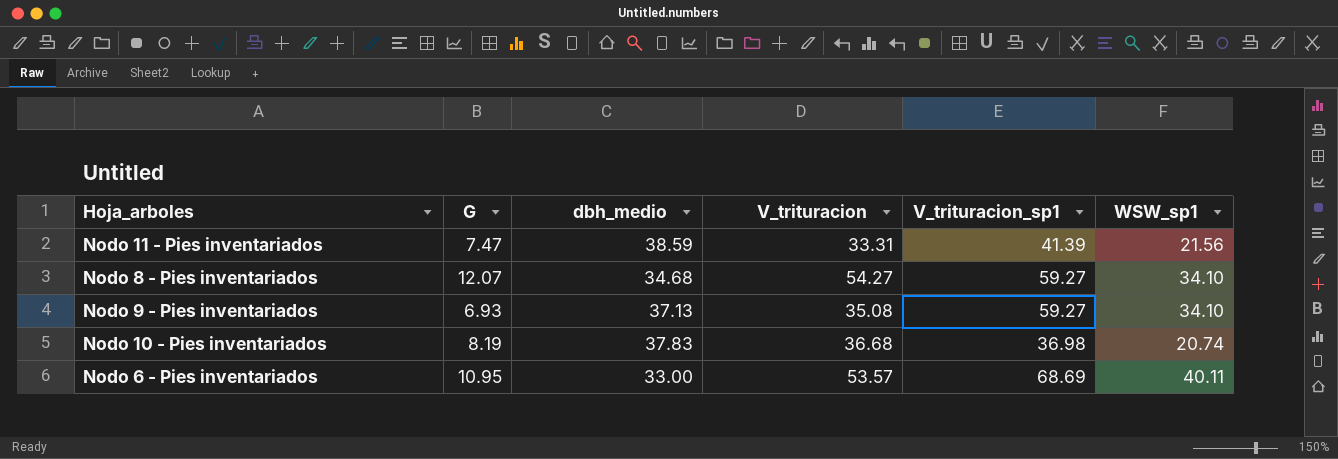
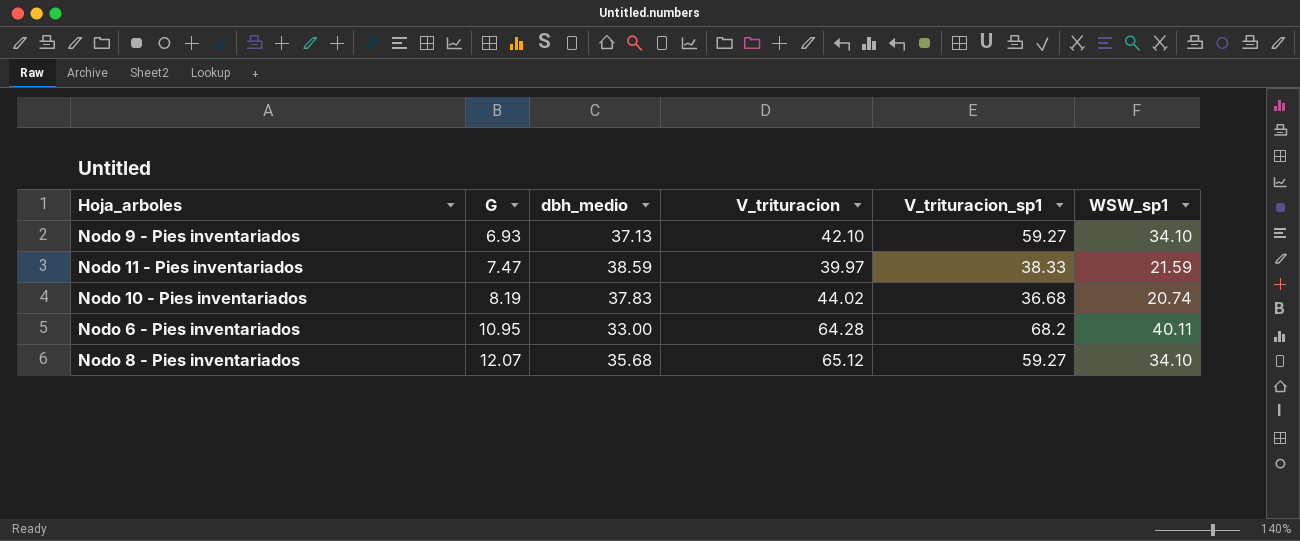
row order: none -> G ascending
Nodo 9 - Pies inventariados | V_trituracion: 35.08 -> 42.10
Nodo 11 - Pies inventariados | V_trituracion: 33.31 -> 39.97
Nodo 11 - Pies inventariados | V_trituracion_sp1: 41.39 -> 38.33
Nodo 11 - Pies inventariados | WSW_sp1: 21.56 -> 21.59
Nodo 10 - Pies inventariados | V_trituracion: 36.68 -> 44.02
Nodo 10 - Pies inventariados | V_trituracion_sp1: 36.98 -> 36.68
Nodo 6 - Pies inventariados | V_trituracion: 53.57 -> 64.28
Nodo 6 - Pies inventariados | V_trituracion_sp1: 68.69 -> 68.2
Nodo 8 - Pies inventariados | dbh_medio: 34.68 -> 35.68
Nodo 8 - Pies inventariados | V_trituracion: 54.27 -> 65.12

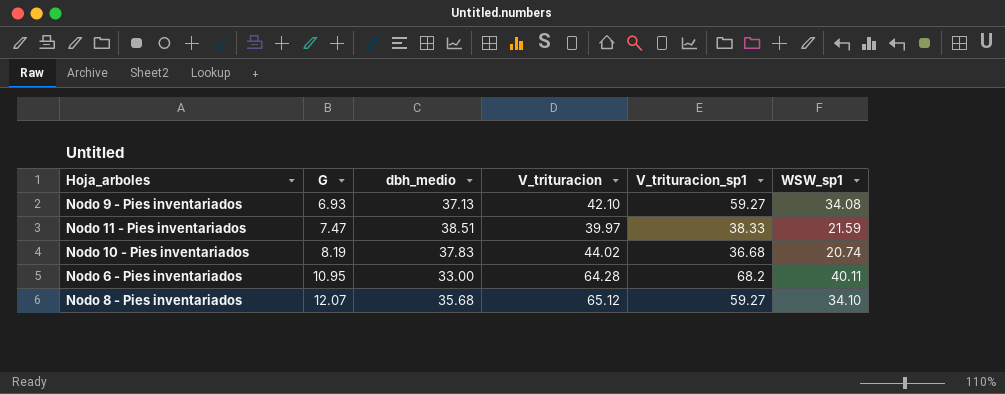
Nodo 9 - Pies inventariados | WSW_sp1: 34.10 -> 34.08
Nodo 11 - Pies inventariados | dbh_medio: 38.59 -> 38.51

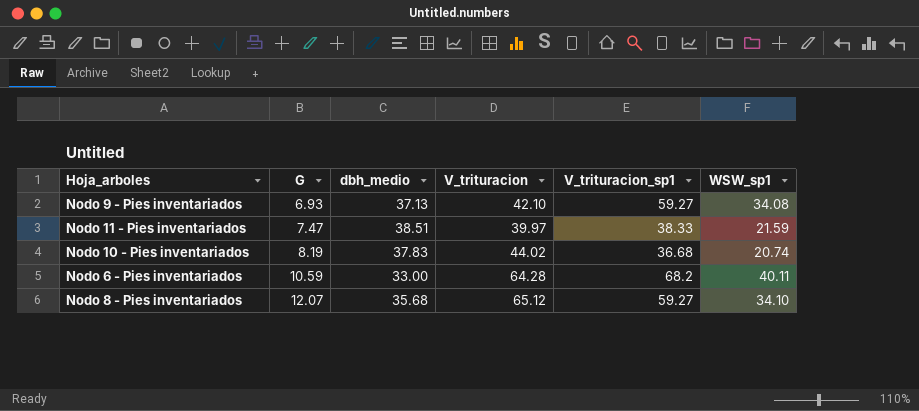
Nodo 6 - Pies inventariados | G: 10.95 -> 10.59

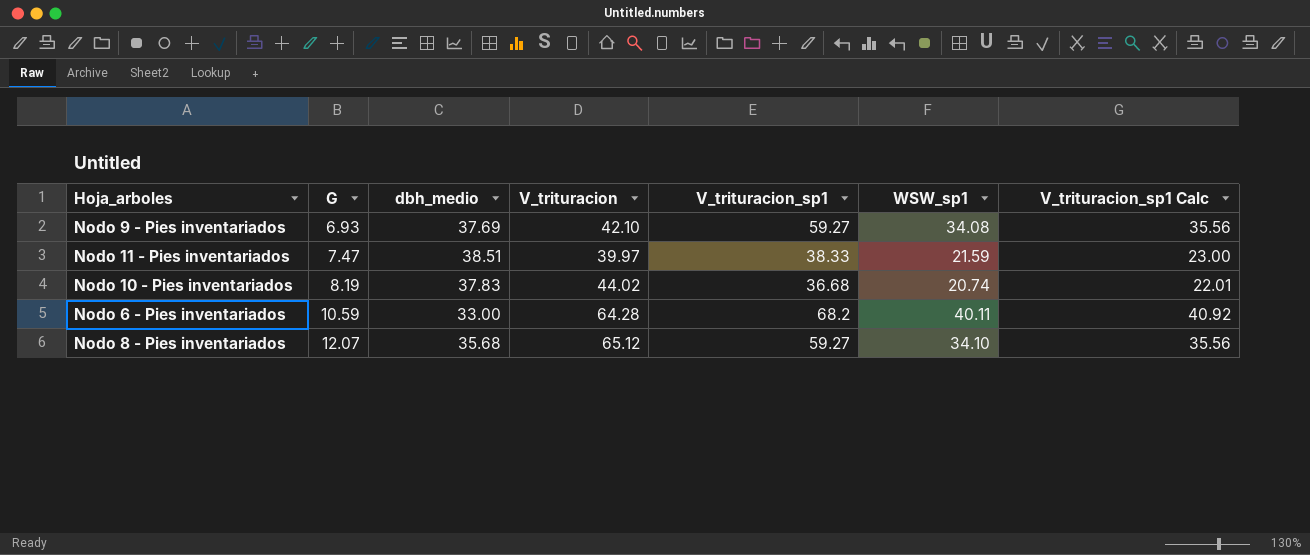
column V_trituracion_sp1 Calc | formula: none -> [V_trituracion_sp1] * 0.6
Nodo 9 - Pies inventariados | dbh_medio: 37.13 -> 37.69

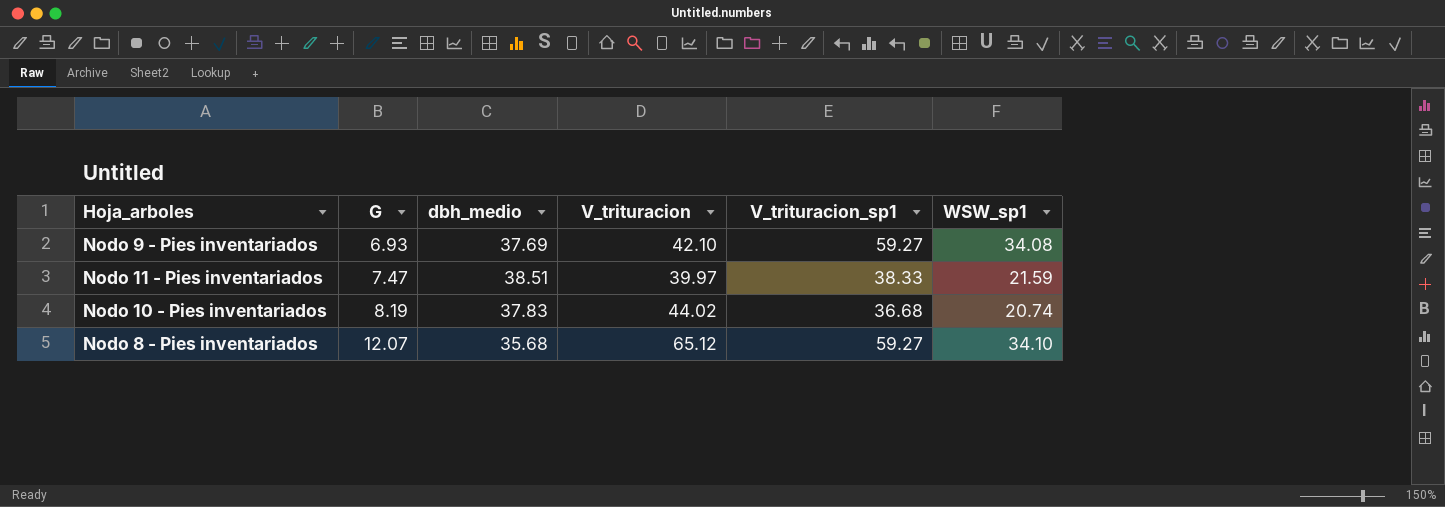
column V_trituracion_sp1 Calc | formula: [V_trituracion_sp1] * 0.6 -> none
row Nodo 6 - Pies inventariados: 10.59 | 33.00 | 64.28 | 68.2 | 40.11 | 40.92 -> none

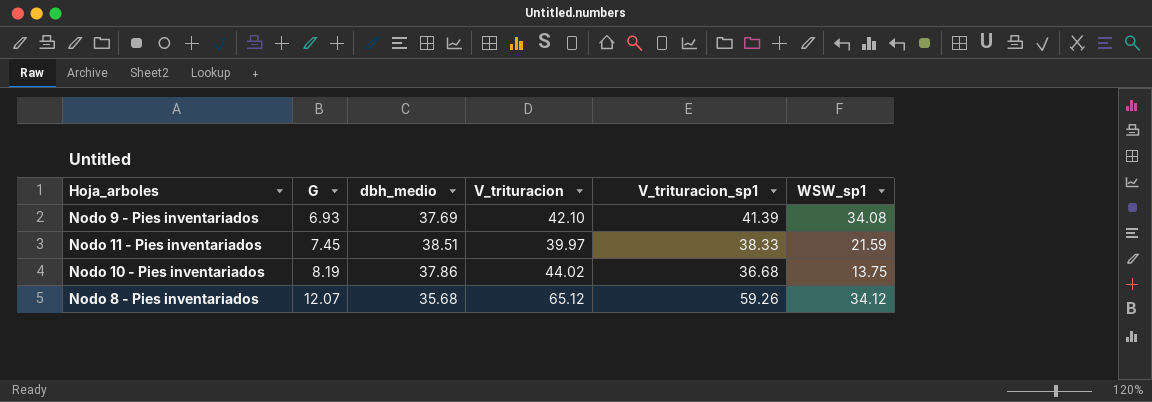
Nodo 9 - Pies inventariados | V_trituracion_sp1: 59.27 -> 41.39
Nodo 11 - Pies inventariados | G: 7.47 -> 7.45
Nodo 10 - Pies inventariados | dbh_medio: 37.83 -> 37.86
Nodo 10 - Pies inventariados | WSW_sp1: 20.74 -> 13.75
Nodo 8 - Pies inventariados | V_trituracion_sp1: 59.27 -> 59.26
Nodo 8 - Pies inventariados | WSW_sp1: 34.10 -> 34.12

